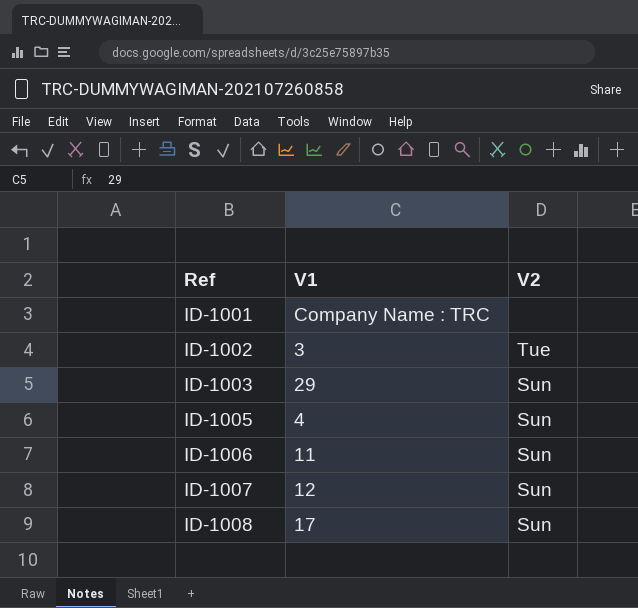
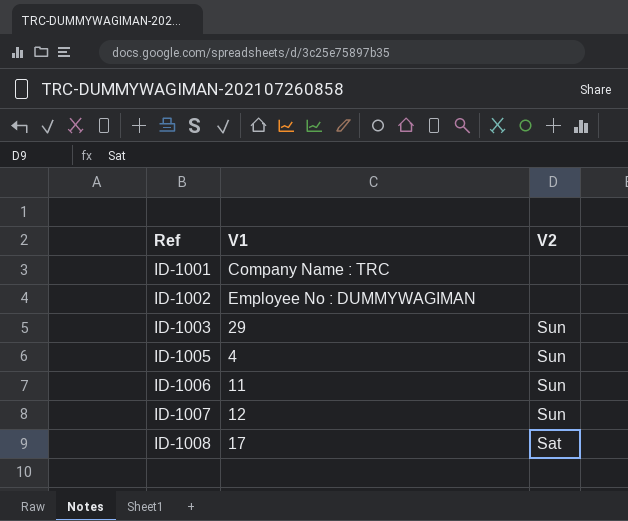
ID-1002 | V1: 3 -> Employee No : DUMMYWAGIMAN
ID-1002 | V2: Tue -> none
ID-1008 | V2: Sun -> Sat

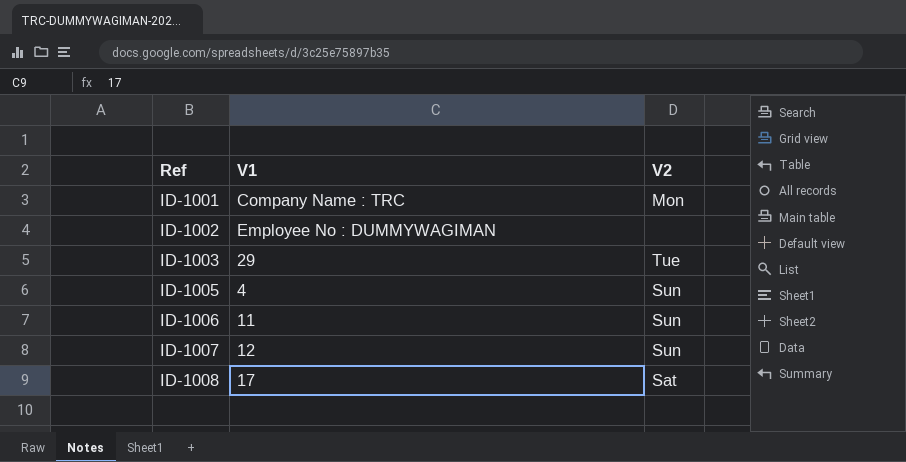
ID-1001 | V2: none -> Mon
ID-1003 | V2: Sun -> Tue

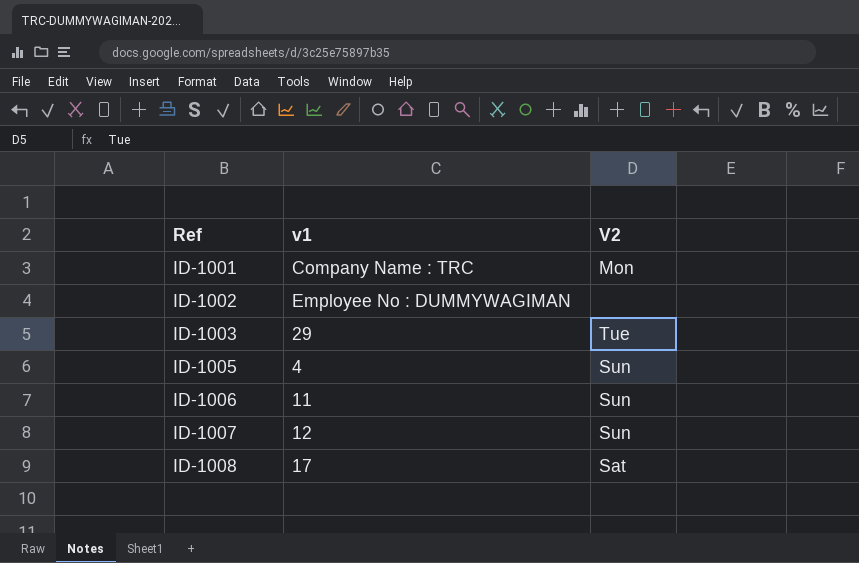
column name: V1 -> v1

